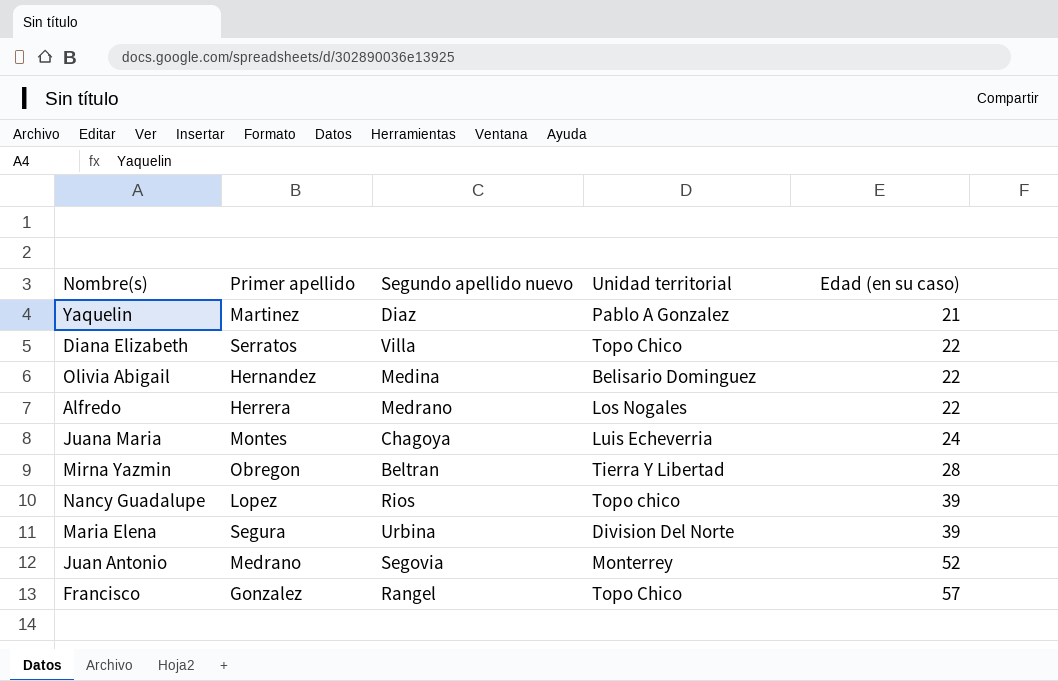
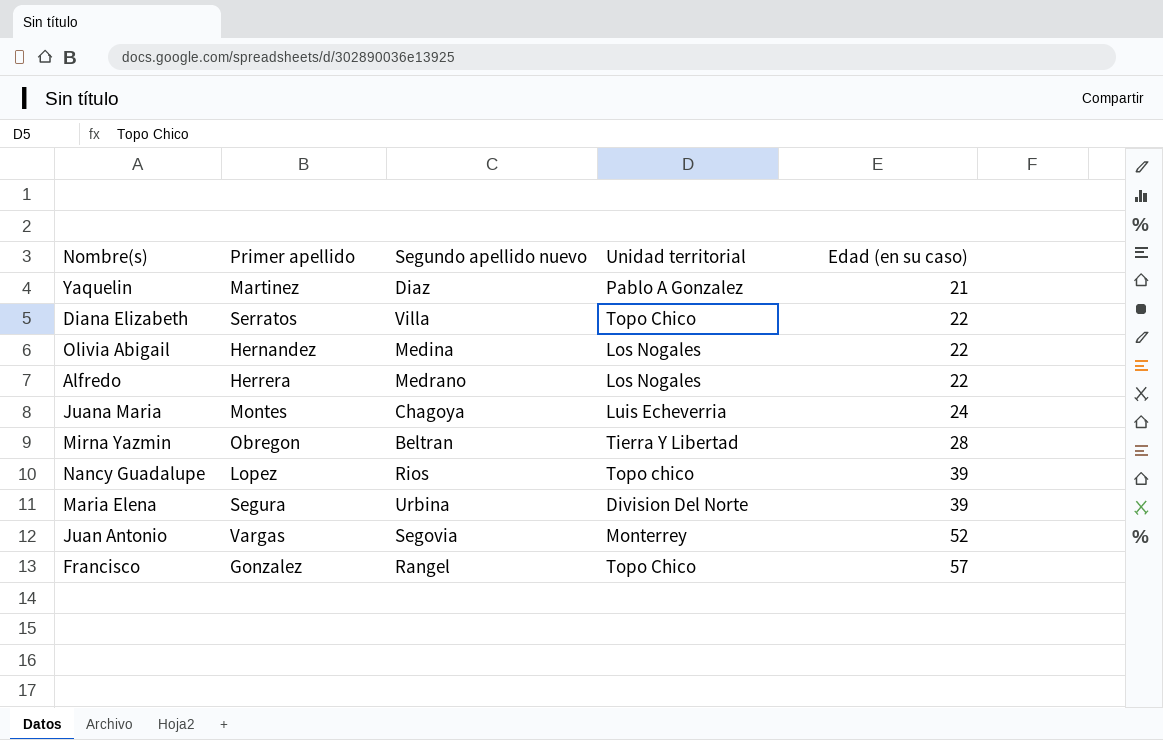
Olivia Abigail | Unidad territorial: Belisario Dominguez -> Los Nogales
Juan Antonio | Primer apellido: Medrano -> Vargas

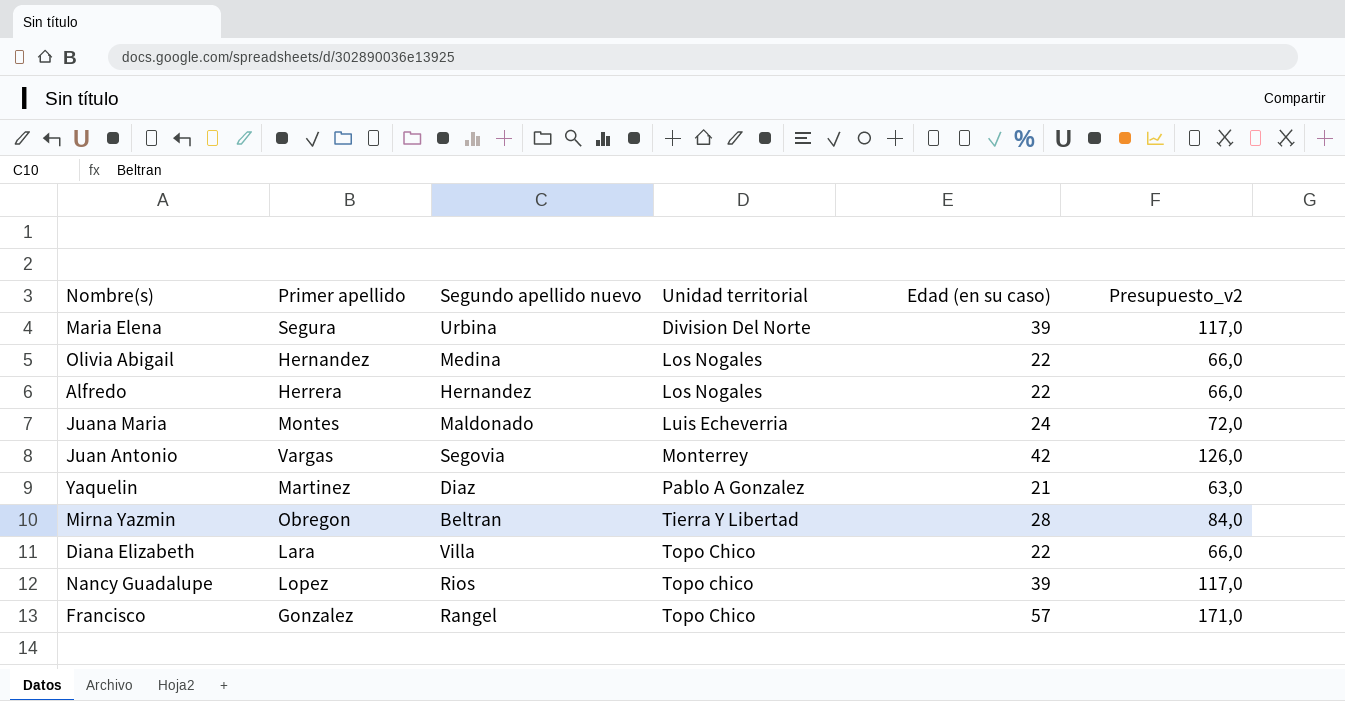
row order: Edad (en su caso) ascending -> Unidad territorial ascending
column Presupuesto_v2 | formula: none -> [Edad (en su caso)] * 3
Alfredo | Segundo apellido nuevo: Medrano -> Hernandez
Juana Maria | Segundo apellido nuevo: Chagoya -> Maldonado
Juan Antonio | Edad (en su caso): 52 -> 42
Diana Elizabeth | Primer apellido: Serratos -> Lara

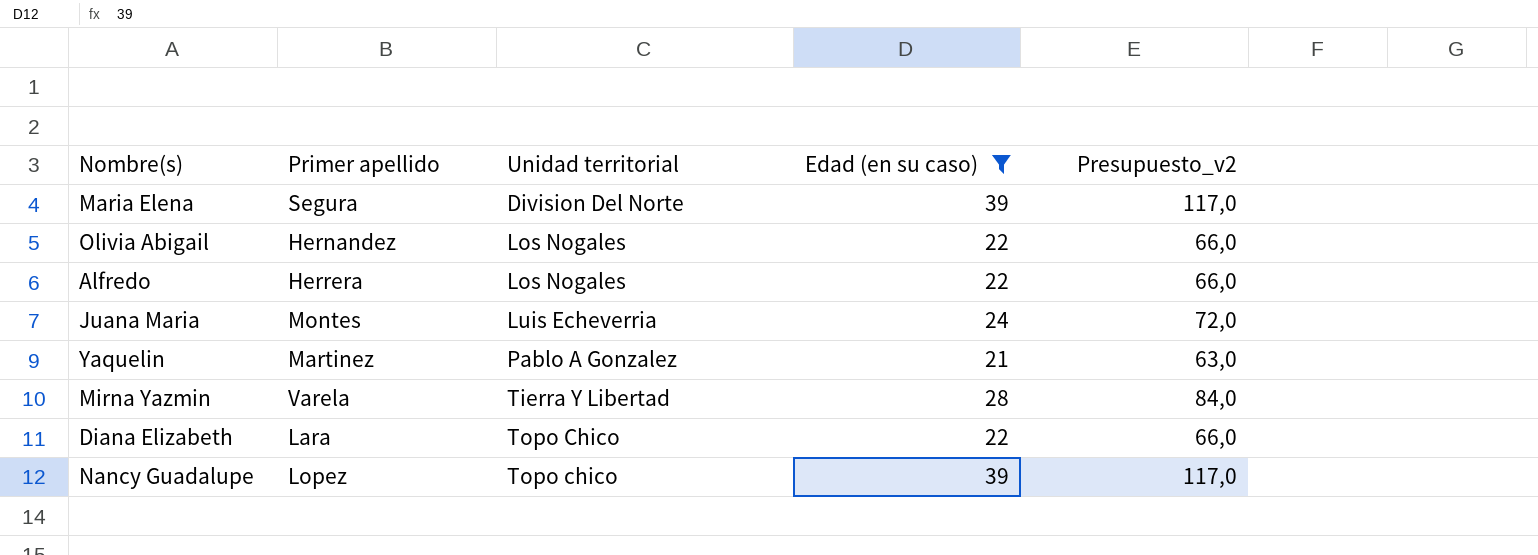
filter: none -> Edad (en su caso) <= 39
column Segundo apellido nuevo | position: 3 -> none
Mirna Yazmin | Primer apellido: Obregon -> Varela

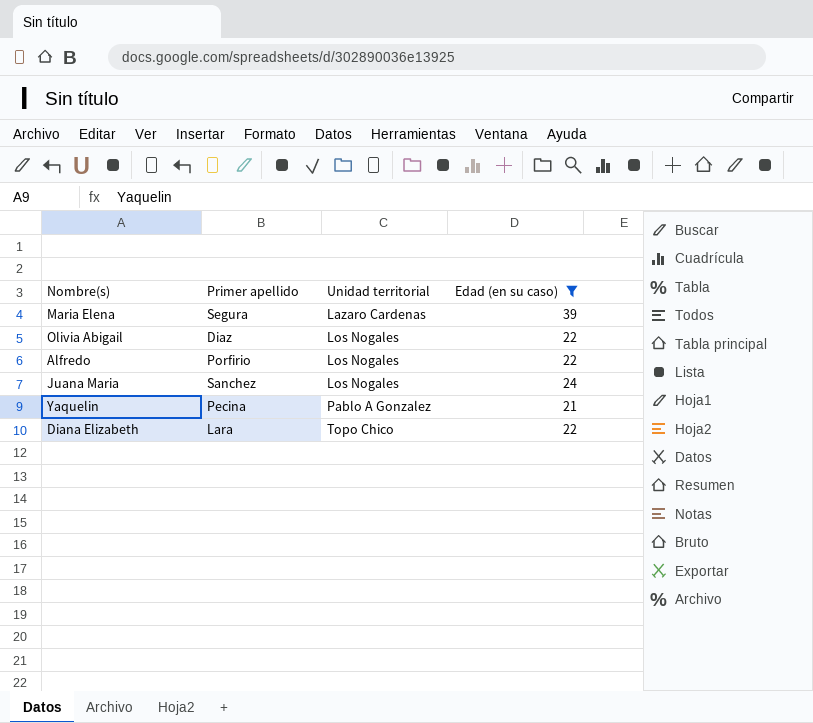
column Presupuesto_v2 | formula: [Edad (en su caso)] * 3 -> none
row Mirna Yazmin: Varela | Tierra Y Libertad | 28 | 84,0 -> none
row Nancy Guadalupe: Lopez | Topo chico | 39 | 117,0 -> none
Maria Elena | Unidad territorial: Division Del Norte -> Lazaro Cardenas
Olivia Abigail | Primer apellido: Hernandez -> Diaz
Alfredo | Primer apellido: Herrera -> Porfirio
Juana Maria | Primer apellido: Montes -> Sanchez
Juana Maria | Unidad territorial: Luis Echeverria -> Los Nogales
Yaquelin | Primer apellido: Martinez -> Pecina

